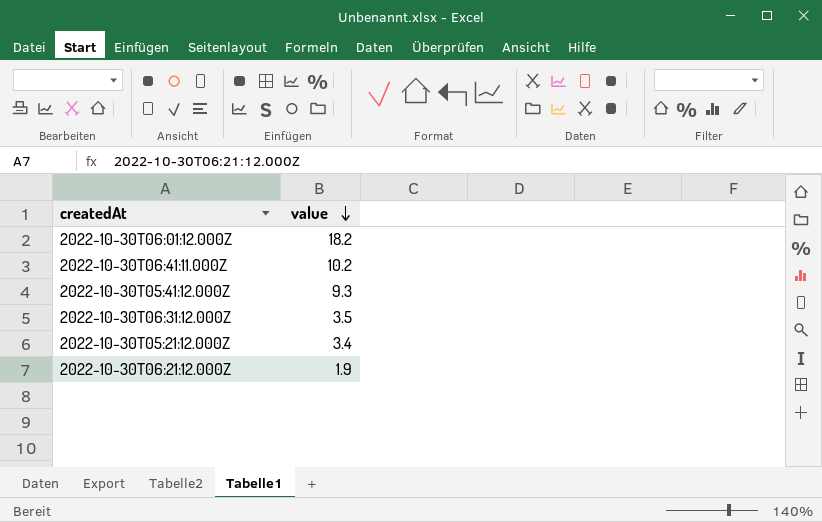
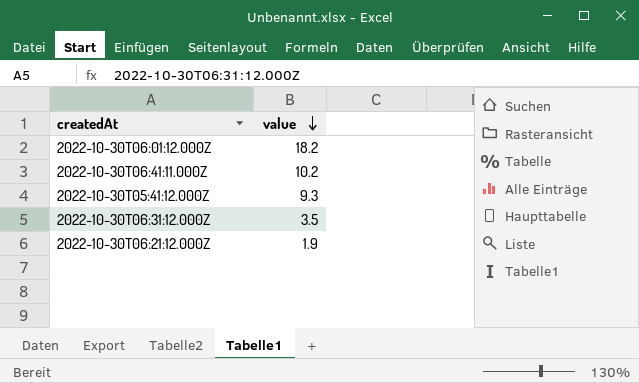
row 2022-10-30T05:21:12.000Z: 3.4 -> none

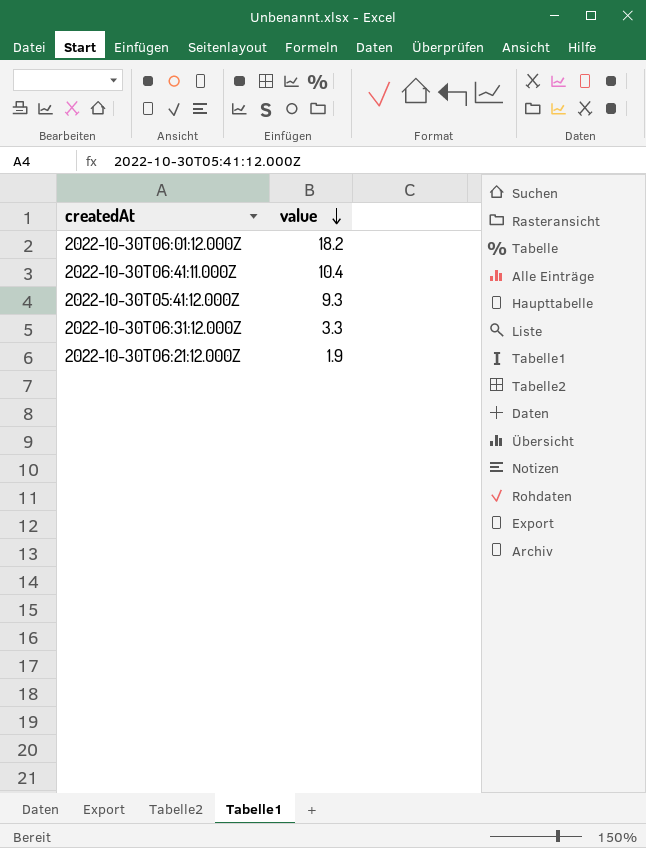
2022-10-30T06:41:11.000Z | value: 10.2 -> 10.4
2022-10-30T06:31:12.000Z | value: 3.5 -> 3.3

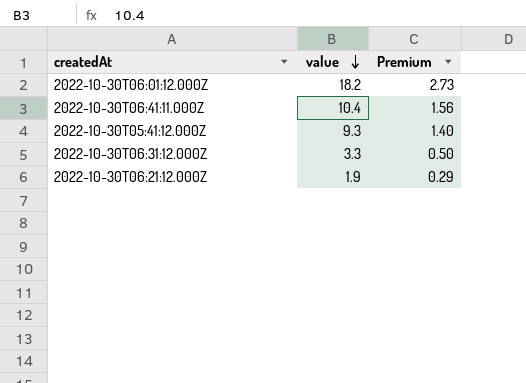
column Premium | formula: none -> [value] * 0.15

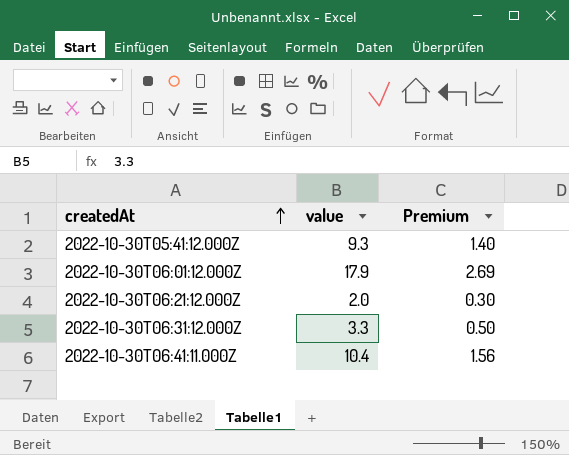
row order: value descending -> createdAt ascending
2022-10-30T06:01:12.000Z | value: 18.2 -> 17.9
2022-10-30T06:01:12.000Z | Premium: 2.73 -> 2.69
2022-10-30T06:21:12.000Z | value: 1.9 -> 2.0
2022-10-30T06:21:12.000Z | Premium: 0.29 -> 0.30

